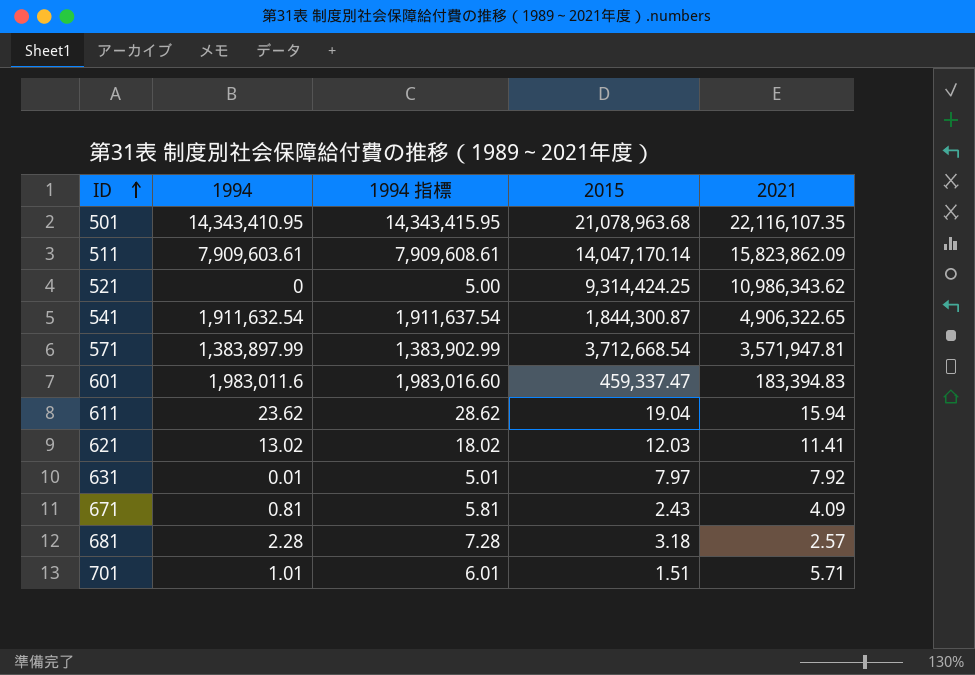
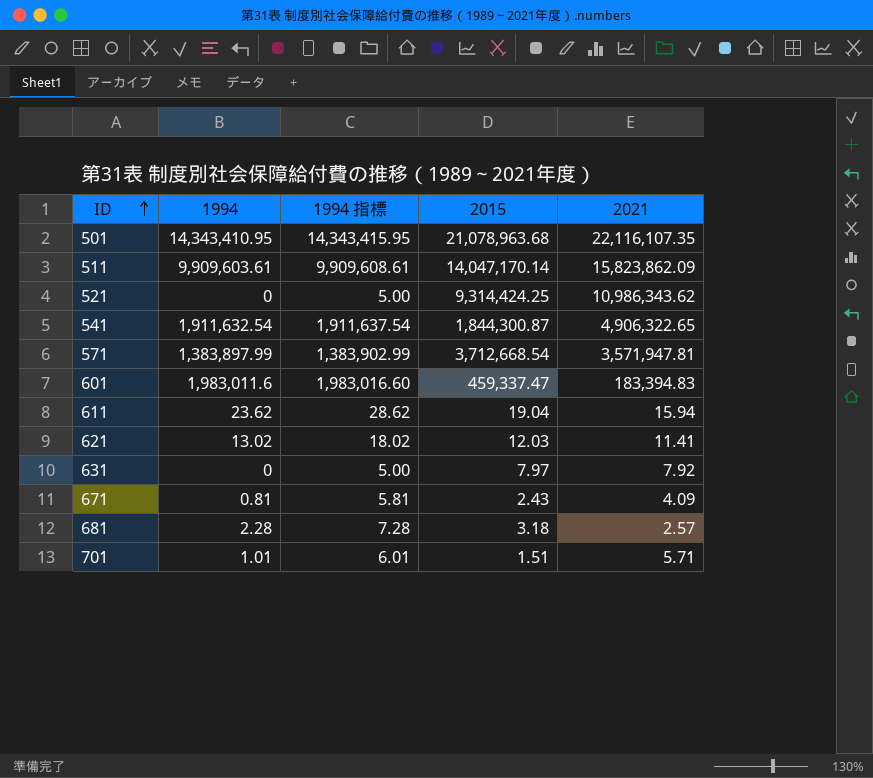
511 | 1994: 7,909,603.61 -> 9,909,603.61
511 | 1994 指標: 7,909,608.61 -> 9,909,608.61
631 | 1994: 0.01 -> 0
631 | 1994 指標: 5.01 -> 5.00

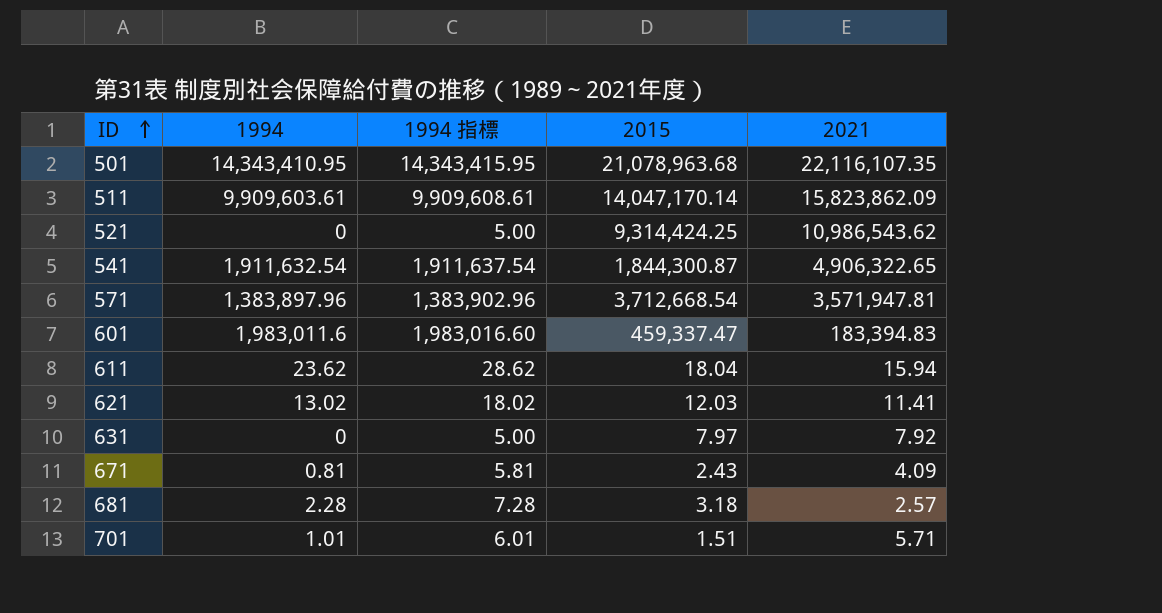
521 | 2021: 10,986,343.62 -> 10,986,543.62
571 | 1994: 1,383,897.99 -> 1,383,897.96
571 | 1994 指標: 1,383,902.99 -> 1,383,902.96
611 | 2015: 19.04 -> 18.04

